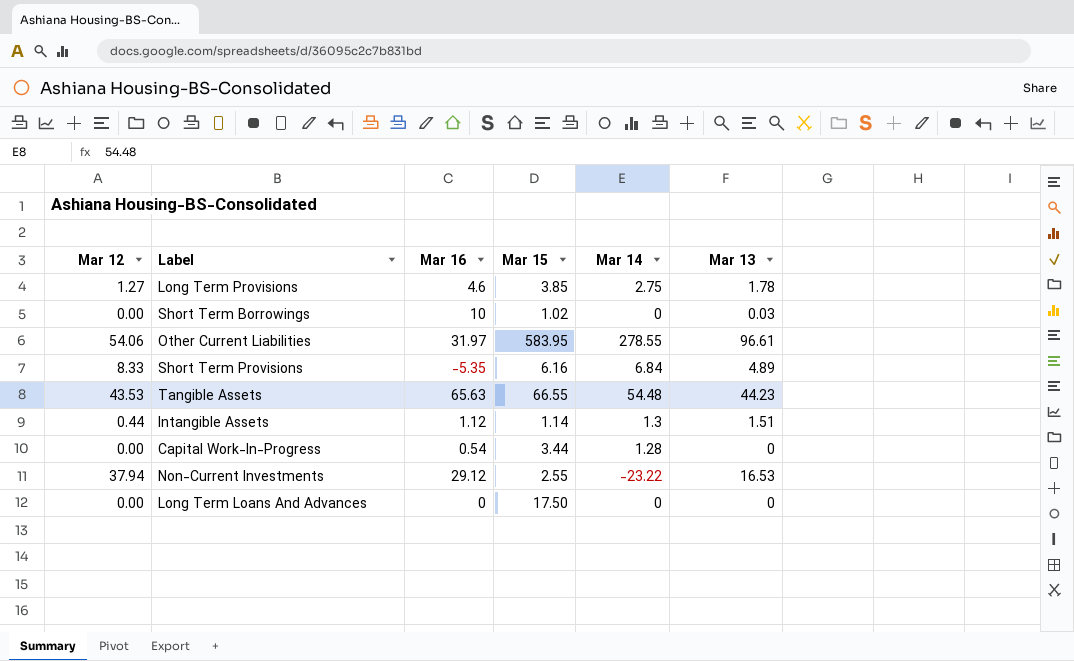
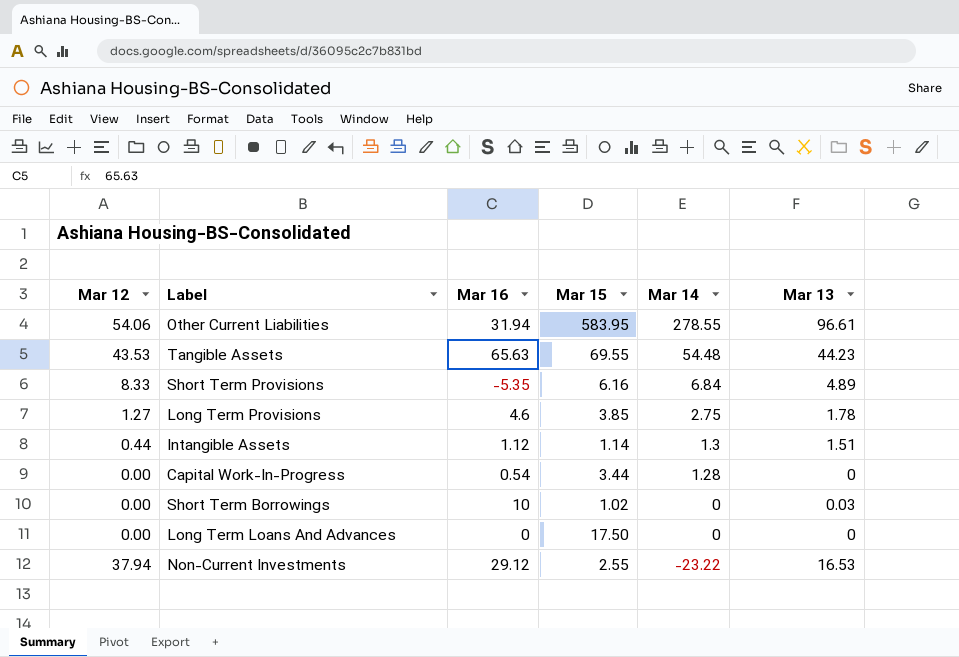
row order: none -> Mar 14 descending
Other Current Liabilities | Mar 16: 31.97 -> 31.94
Tangible Assets | Mar 15: 66.55 -> 69.55

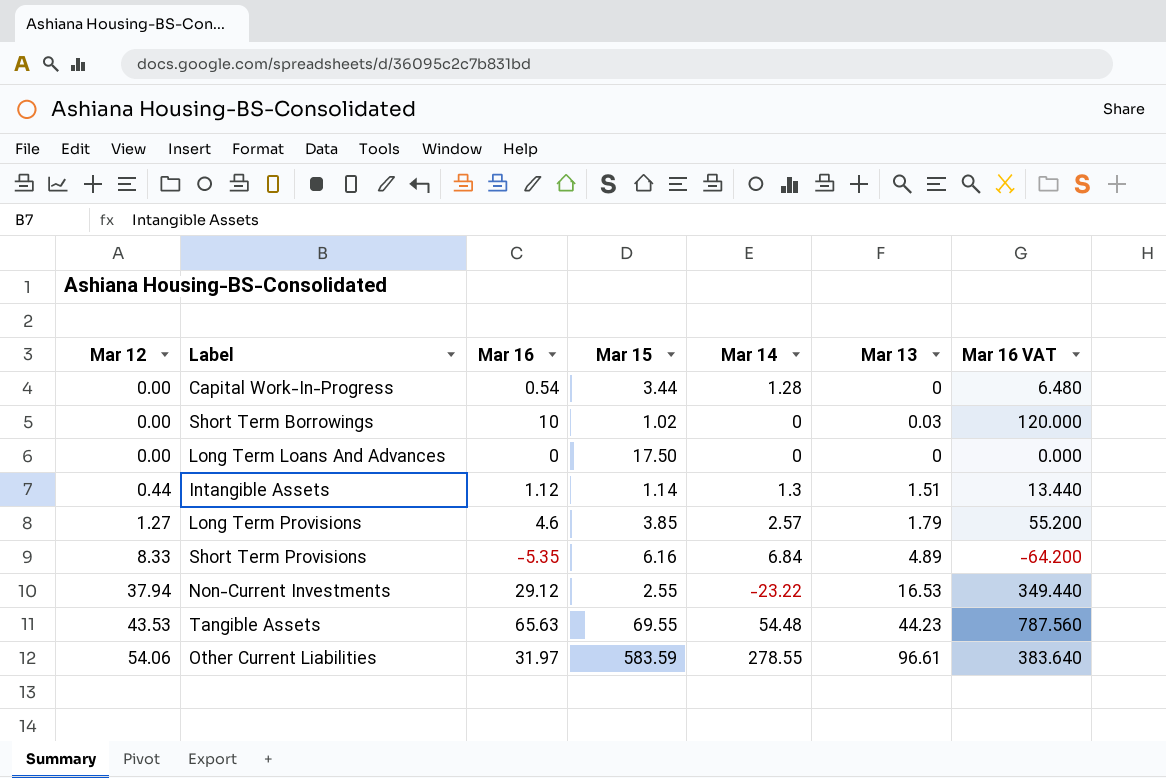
row order: Mar 14 descending -> Mar 12 ascending
column Mar 16 VAT | formula: none -> [Mar 16] * 12
Long Term Provisions | Mar 14: 2.75 -> 2.57
Long Term Provisions | Mar 13: 1.78 -> 1.79
Other Current Liabilities | Mar 16: 31.94 -> 31.97
Other Current Liabilities | Mar 15: 583.95 -> 583.59

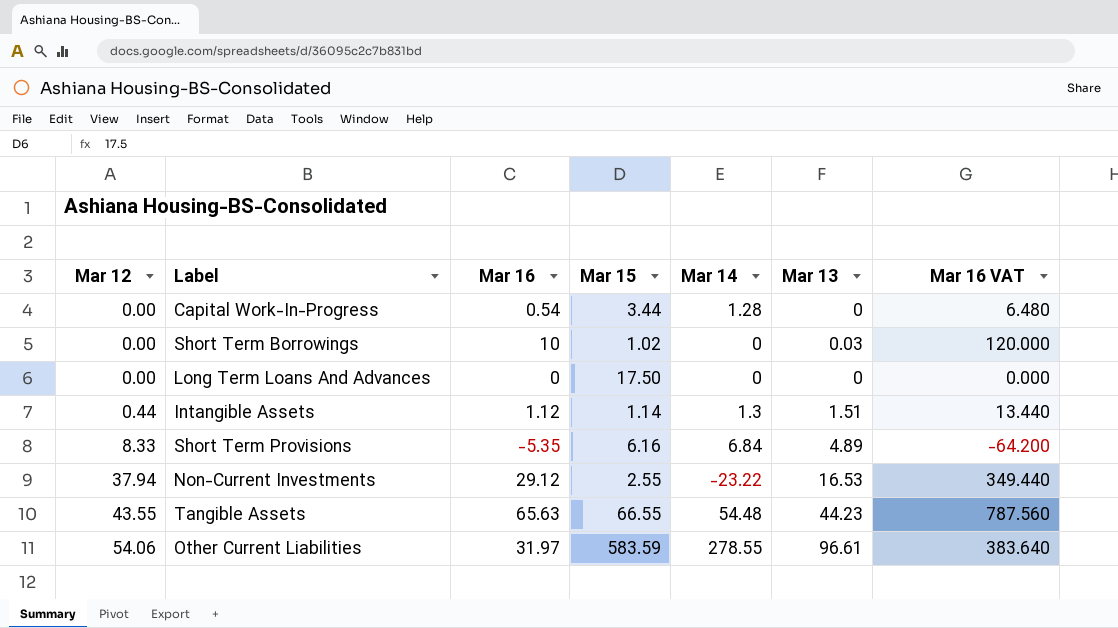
row Long Term Provisions: 1.27 | 4.6 | 3.85 | 2.57 | 1.79 | 55.200 -> none
Tangible Assets | Mar 12: 43.53 -> 43.55
Tangible Assets | Mar 15: 69.55 -> 66.55

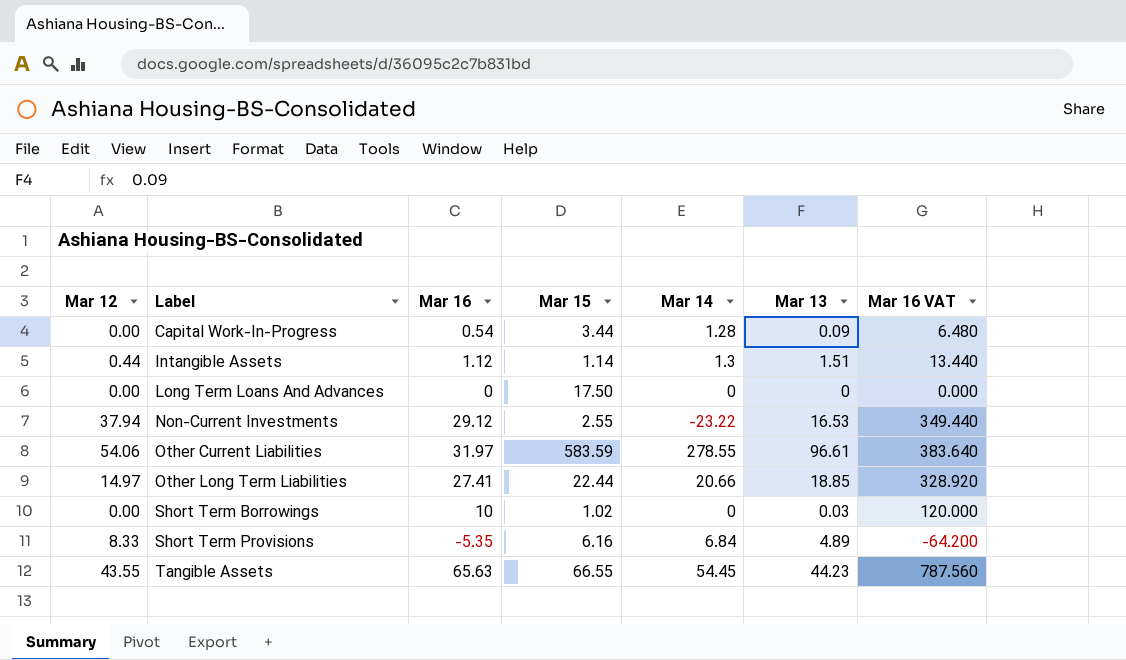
row order: Mar 12 ascending -> Label ascending
Capital Work-In-Progress | Mar 13: 0 -> 0.09
row Other Long Term Liabilities: none -> 14.97 | 27.41 | 22.44 | 20.66 | 18.85 | 328.920
Tangible Assets | Mar 14: 54.48 -> 54.45

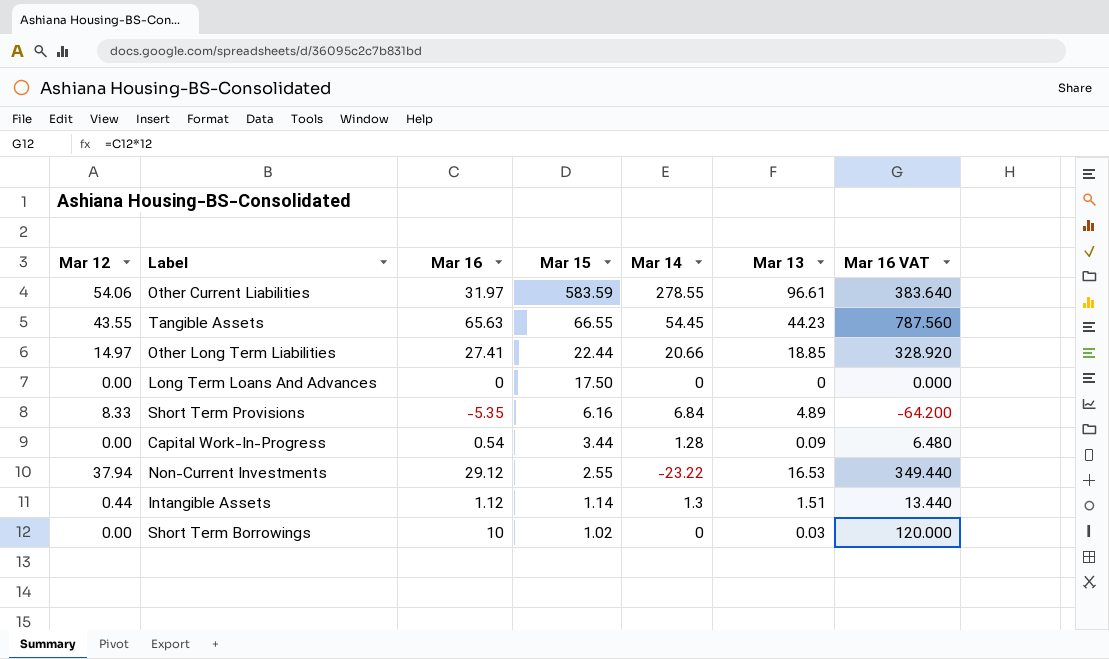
row order: Label ascending -> Mar 15 descending

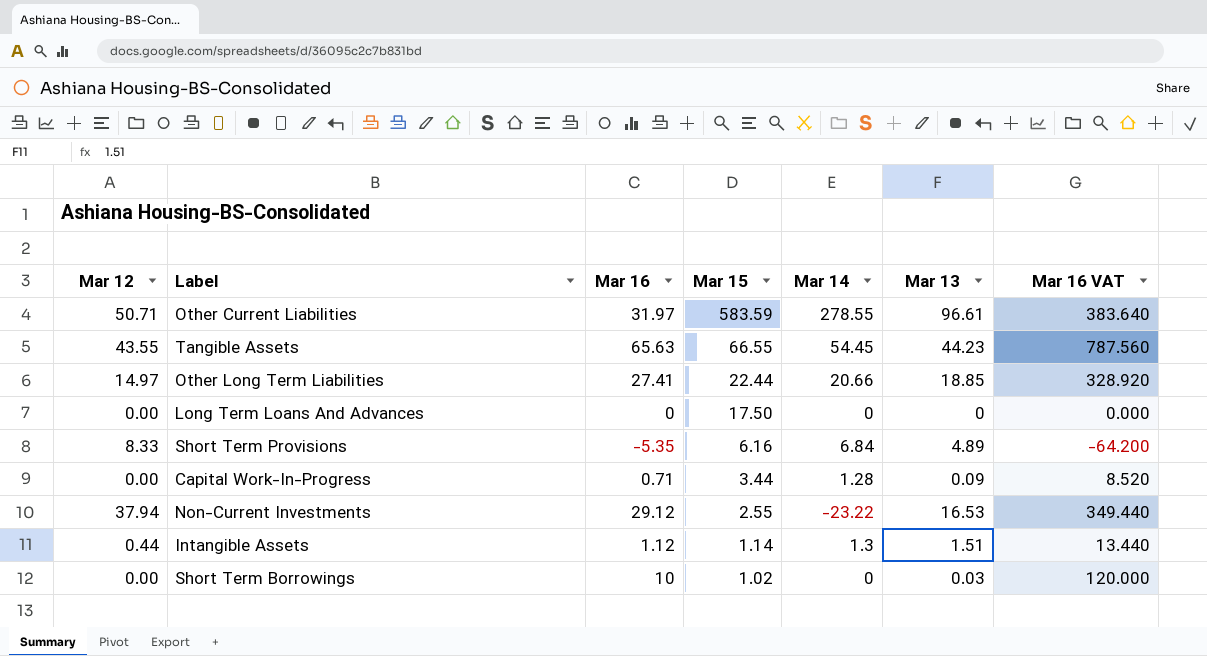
Other Current Liabilities | Mar 12: 54.06 -> 50.71
Capital Work-In-Progress | Mar 16: 0.54 -> 0.71
Capital Work-In-Progress | Mar 16 VAT: 6.480 -> 8.520

